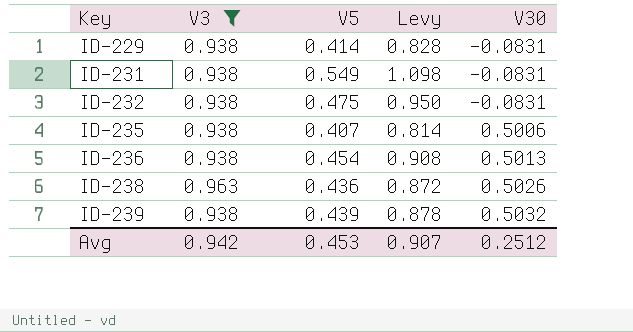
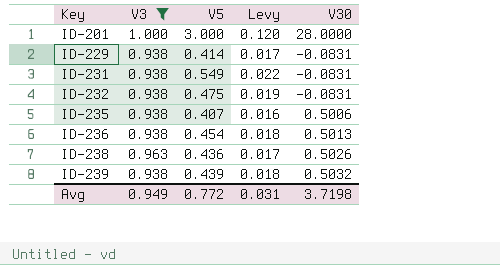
column Levy | formula: [V5] * 2 -> [V5] * 0.04
row ID-201: none -> 1.000 | 3.000 | 0.120 | 28.0000
Avg | V3: 0.942 -> 0.949
Avg | V5: 0.453 -> 0.772
Avg | Levy: 0.907 -> 0.031
Avg | V30: 0.2512 -> 3.7198

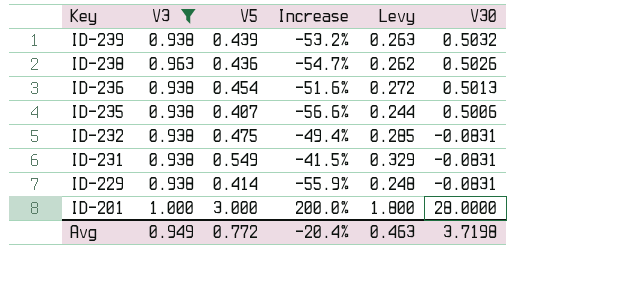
row order: Key ascending -> Key descending
column Increase | formula: none -> ([V5] - [V3]) / [V3]
column Levy | formula: [V5] * 0.04 -> [V5] * 0.6
Avg | Levy: 0.031 -> 0.463

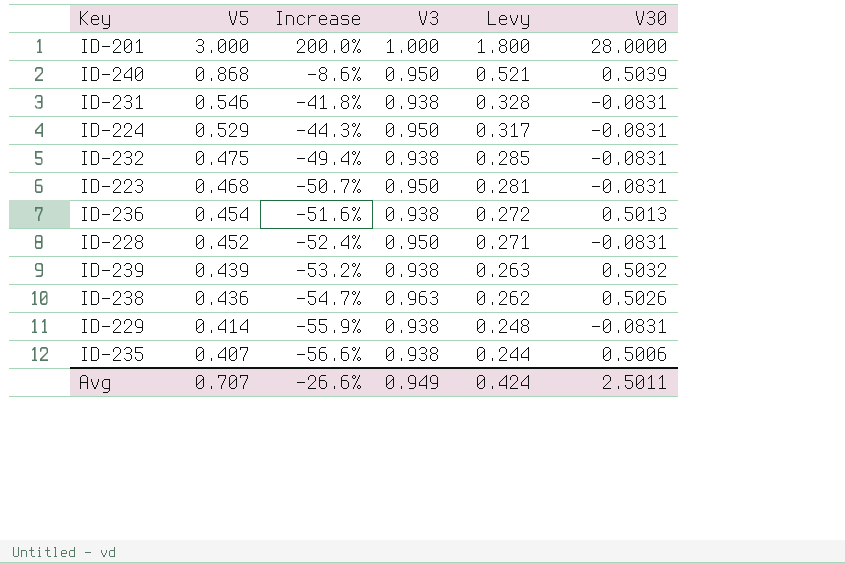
filter: V3 != 0.950 -> none
row order: Key descending -> V5 descending
column V3 | position: 2 -> 4
ID-231 | V5: 0.549 -> 0.546
ID-231 | Increase: -41.5% -> -41.8%
ID-231 | Levy: 0.329 -> 0.328
Avg | V5: 0.772 -> 0.707
Avg | Increase: -20.4% -> -26.6%
Avg | Levy: 0.463 -> 0.424
Avg | V30: 3.7198 -> 2.5011

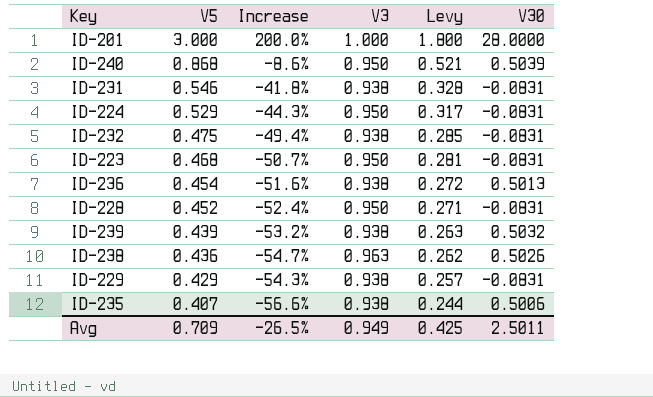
ID-229 | V5: 0.414 -> 0.429
ID-229 | Increase: -55.9% -> -54.3%
ID-229 | Levy: 0.248 -> 0.257
Avg | V5: 0.707 -> 0.709
Avg | Increase: -26.6% -> -26.5%
Avg | Levy: 0.424 -> 0.425

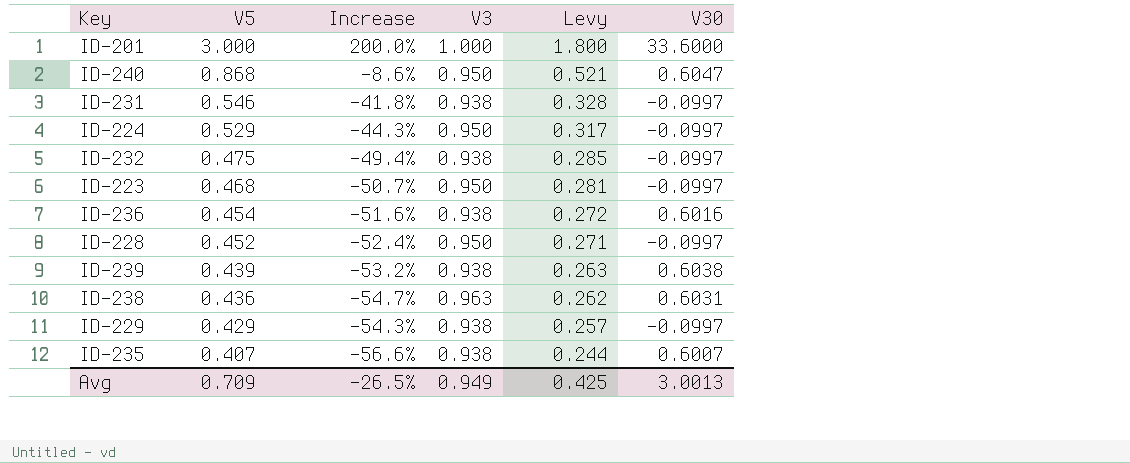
ID-201 | V30: 28.0000 -> 33.6000
ID-240 | V30: 0.5039 -> 0.6047
ID-231 | V30: -0.0831 -> -0.0997
ID-224 | V30: -0.0831 -> -0.0997
ID-232 | V30: -0.0831 -> -0.0997
ID-223 | V30: -0.0831 -> -0.0997
ID-236 | V30: 0.5013 -> 0.6016
ID-228 | V30: -0.0831 -> -0.0997
ID-239 | V30: 0.5032 -> 0.6038
ID-238 | V30: 0.5026 -> 0.6031
ID-229 | V30: -0.0831 -> -0.0997
ID-235 | V30: 0.5006 -> 0.6007
Avg | V30: 2.5011 -> 3.0013

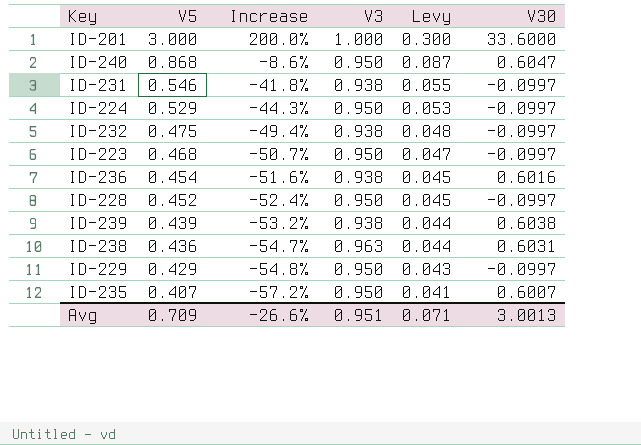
column Levy | formula: [V5] * 0.6 -> [V5] * 0.1
ID-229 | Increase: -54.3% -> -54.8%
ID-229 | V3: 0.938 -> 0.950
ID-235 | Increase: -56.6% -> -57.2%
ID-235 | V3: 0.938 -> 0.950
Avg | Increase: -26.5% -> -26.6%
Avg | V3: 0.949 -> 0.951
Avg | Levy: 0.425 -> 0.071

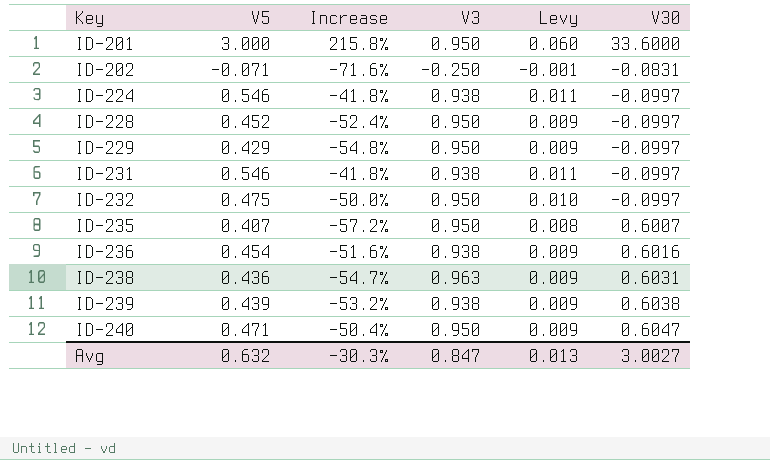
row order: V5 descending -> Key ascending
column Levy | formula: [V5] * 0.1 -> [V5] * 0.02
row ID-223: 0.468 | -50.7% | 0.950 | 0.047 | -0.0997 -> none
ID-201 | Increase: 200.0% -> 215.8%
ID-201 | V3: 1.000 -> 0.950
row ID-202: none -> -0.071 | -71.6% | -0.250 | -0.001 | -0.0831
ID-224 | V5: 0.529 -> 0.546
ID-224 | Increase: -44.3% -> -41.8%
ID-224 | V3: 0.950 -> 0.938
ID-232 | Increase: -49.4% -> -50.0%
ID-232 | V3: 0.938 -> 0.950
ID-240 | V5: 0.868 -> 0.471
ID-240 | Increase: -8.6% -> -50.4%
Avg | V5: 0.709 -> 0.632
Avg | Increase: -26.6% -> -30.3%
Avg | V3: 0.951 -> 0.847
Avg | Levy: 0.071 -> 0.013
Avg | V30: 3.0013 -> 3.0027

